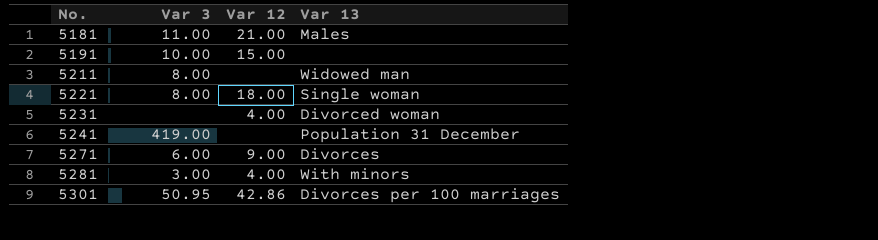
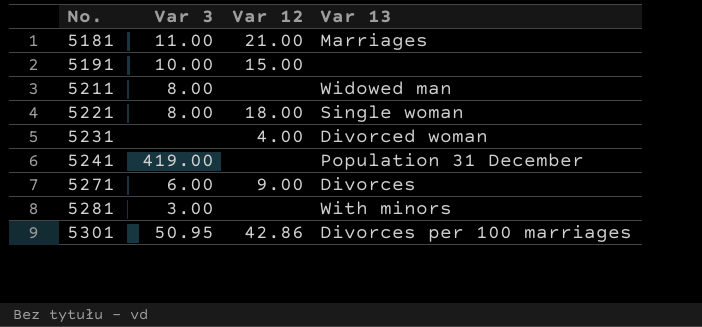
5181 | Var 13: Males -> Marriages
5281 | Var 12: 4.00 -> none

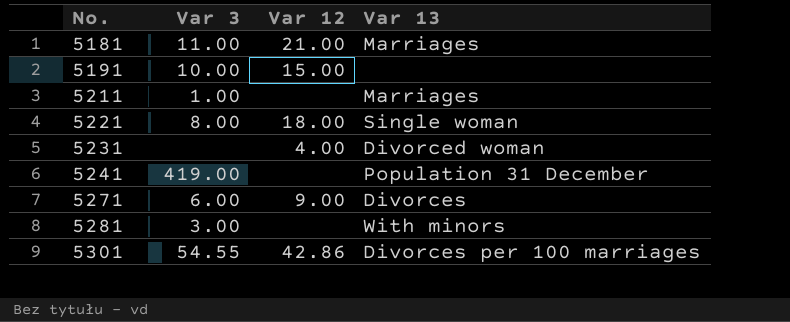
5211 | Var 3: 8.00 -> 1.00
5211 | Var 13: Widowed man -> Marriages
5301 | Var 3: 50.95 -> 54.55

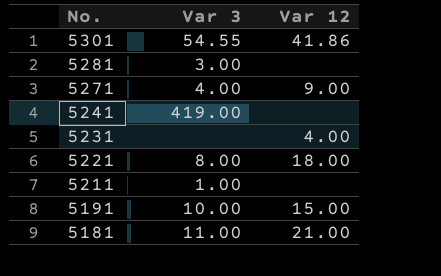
row order: No. ascending -> No. descending
column Var 13 | position: 4 -> none
5301 | Var 12: 42.86 -> 41.86
5271 | Var 3: 6.00 -> 4.00

